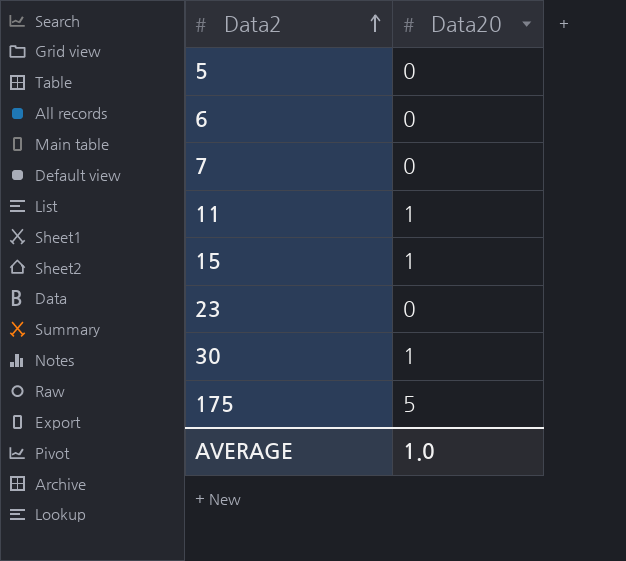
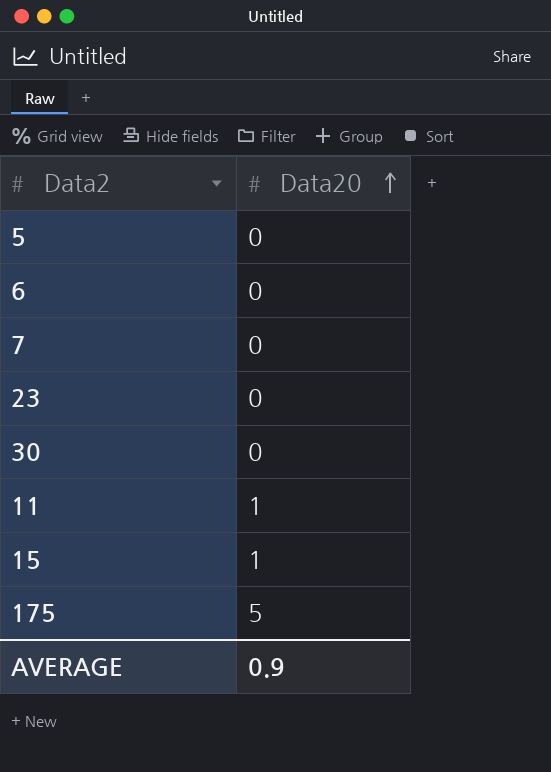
row order: Data2 ascending -> Data20 ascending
30 | Data20: 1 -> 0
AVERAGE | Data20: 1.0 -> 0.9

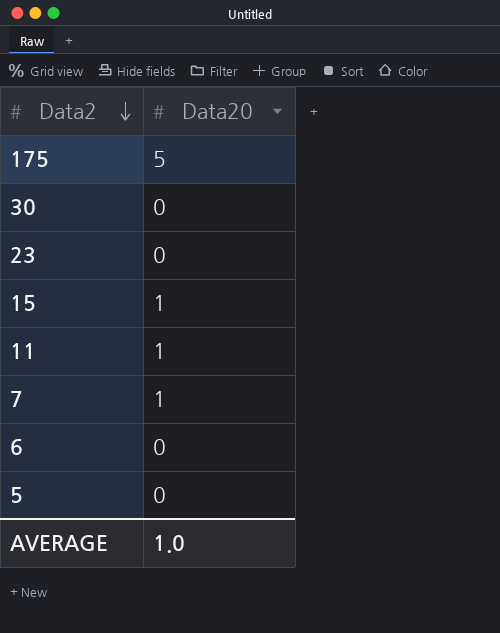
row order: Data20 ascending -> Data2 descending
7 | Data20: 0 -> 1
AVERAGE | Data20: 0.9 -> 1.0

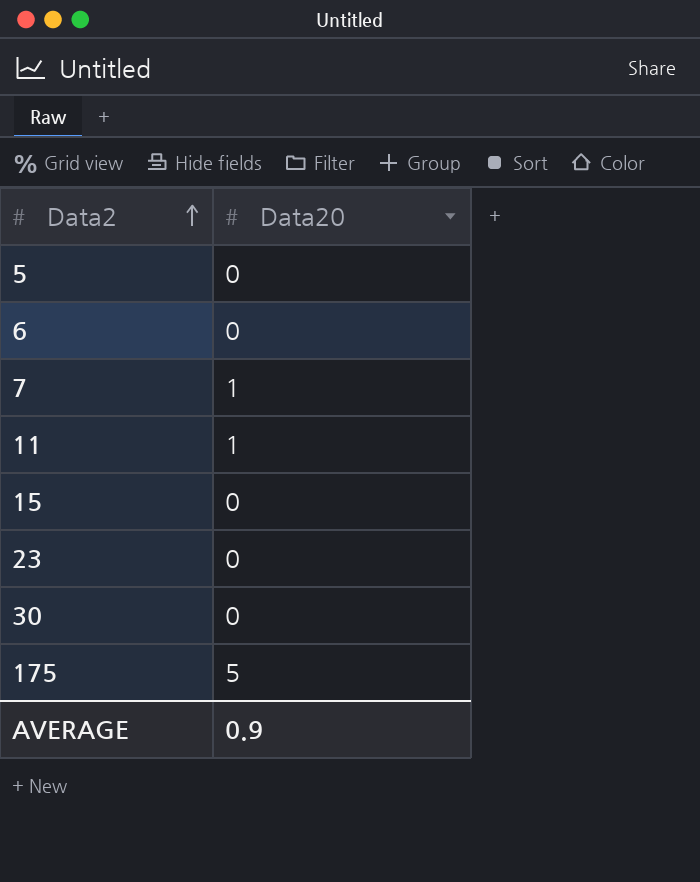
row order: Data2 descending -> Data2 ascending
15 | Data20: 1 -> 0
AVERAGE | Data20: 1.0 -> 0.9

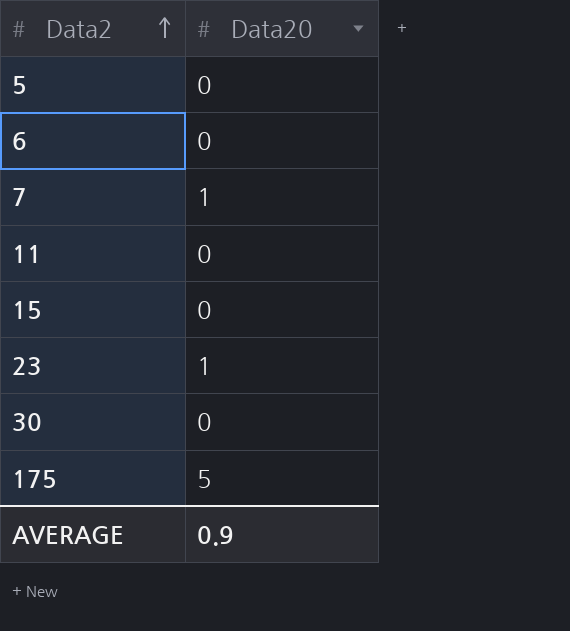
11 | Data20: 1 -> 0
23 | Data20: 0 -> 1

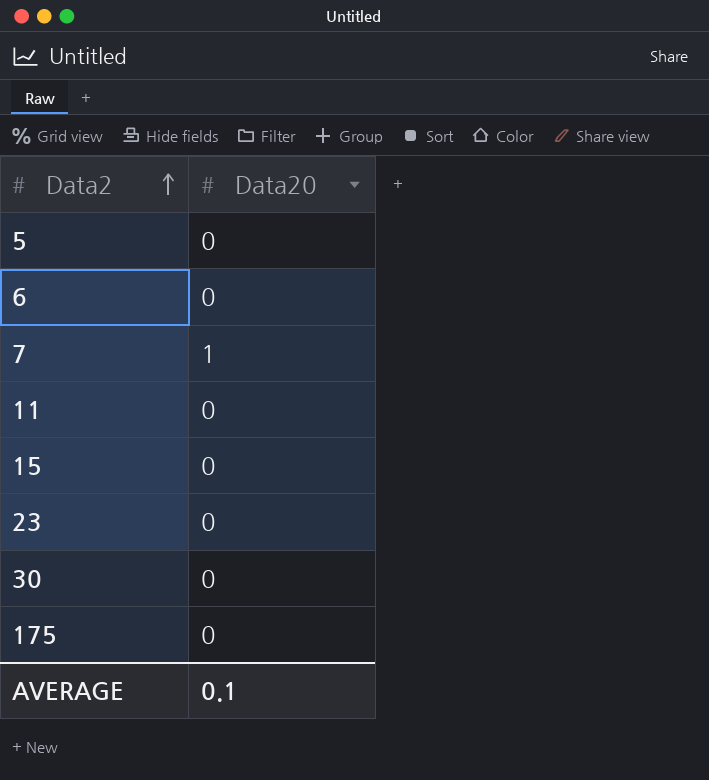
23 | Data20: 1 -> 0
175 | Data20: 5 -> 0
AVERAGE | Data20: 0.9 -> 0.1

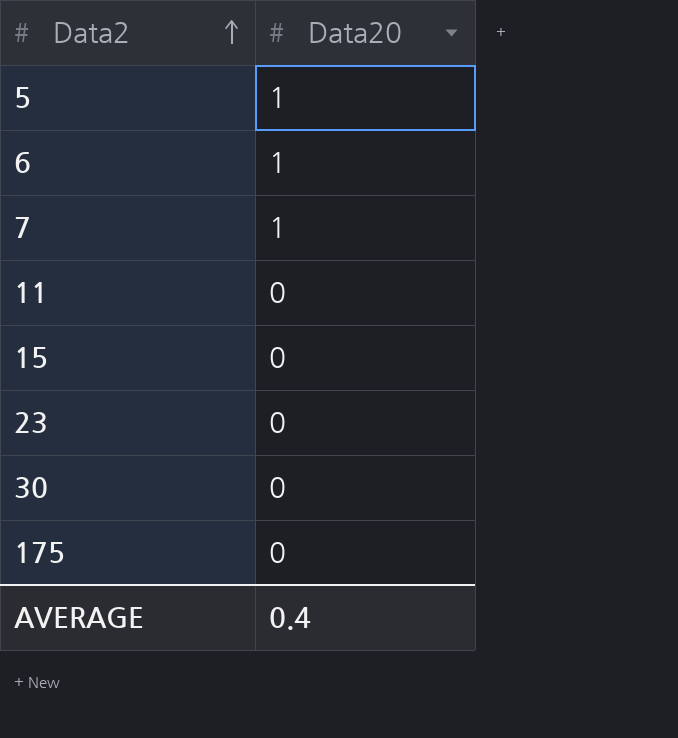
5 | Data20: 0 -> 1
6 | Data20: 0 -> 1
AVERAGE | Data20: 0.1 -> 0.4

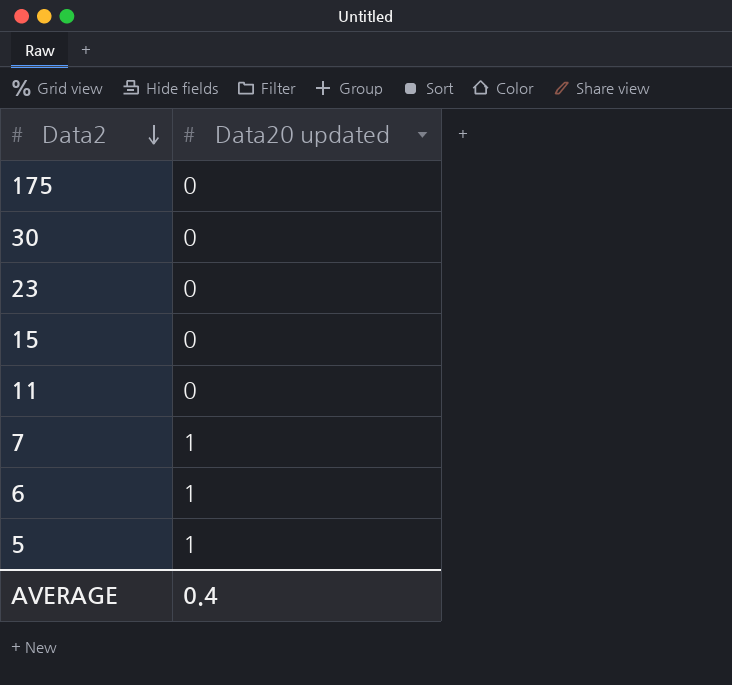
row order: Data2 ascending -> Data2 descending
column name: Data20 -> Data20 updated

